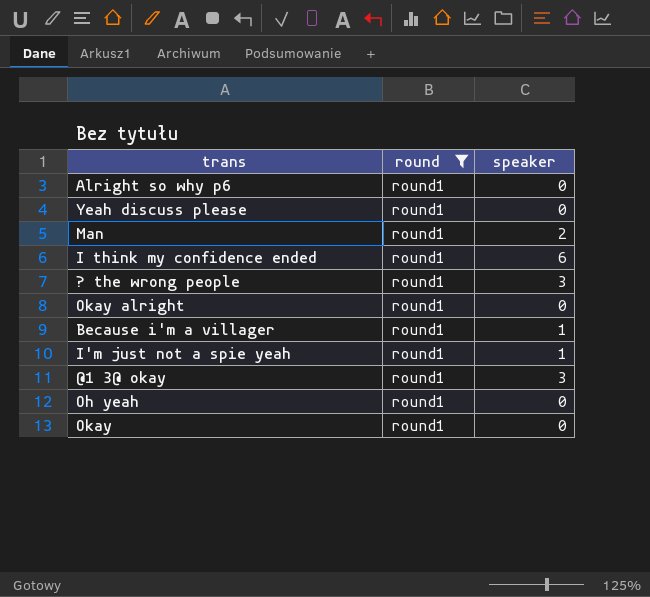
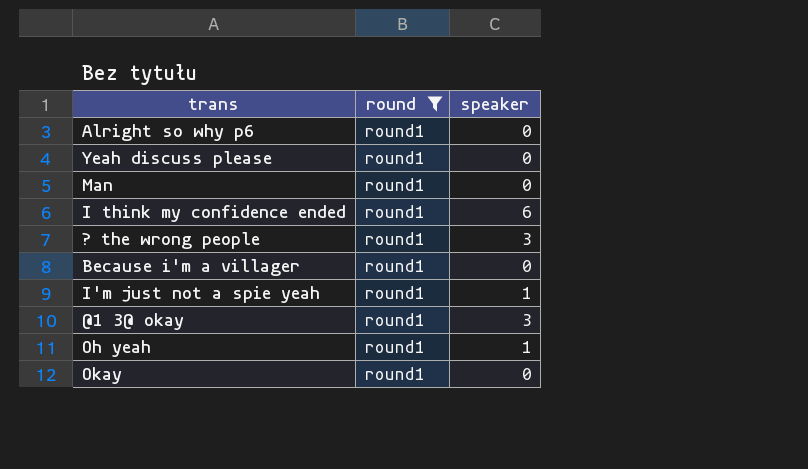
row Okay alright: round1 | 0 -> none
Man | speaker: 2 -> 0
Because i'm a villager | speaker: 1 -> 0
Oh yeah | speaker: 0 -> 1

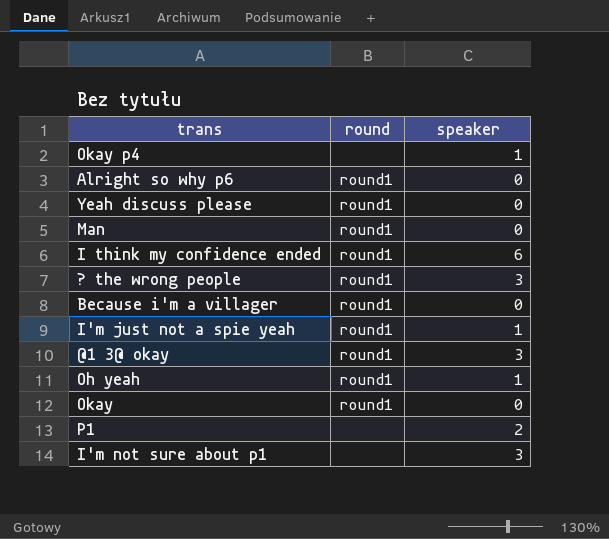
filter: round = round1 -> none

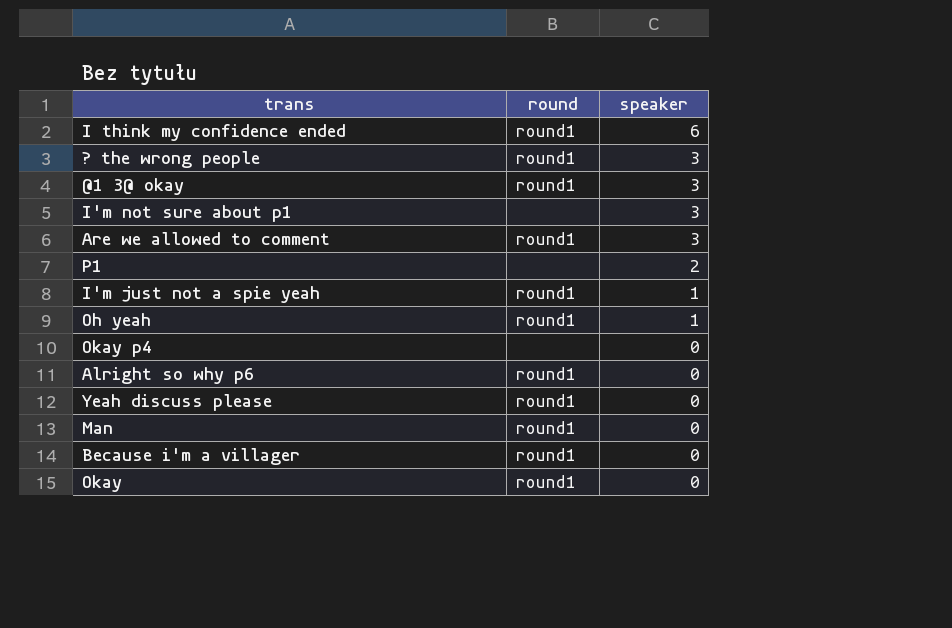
row order: none -> speaker descending
row Are we allowed to comment: none -> round1 | 3
Okay p4 | speaker: 1 -> 0

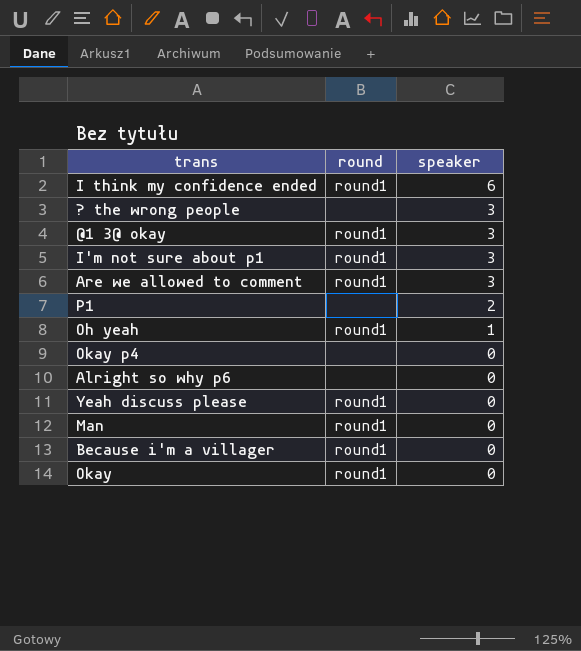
row I'm just not a spie yeah: round1 | 1 -> none
? the wrong people | round: round1 -> none
I'm not sure about p1 | round: none -> round1
Alright so why p6 | round: round1 -> none

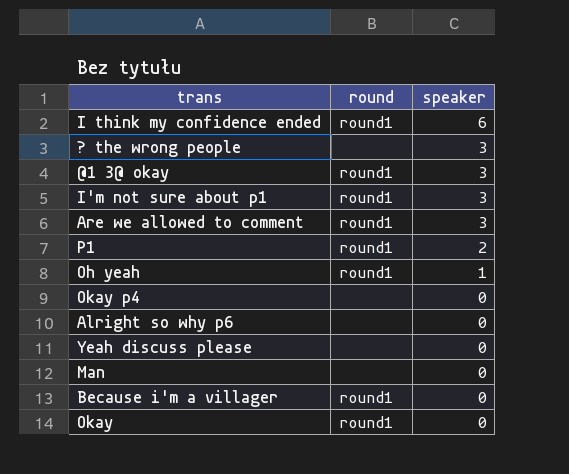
P1 | round: none -> round1
Yeah discuss please | round: round1 -> none
Man | round: round1 -> none

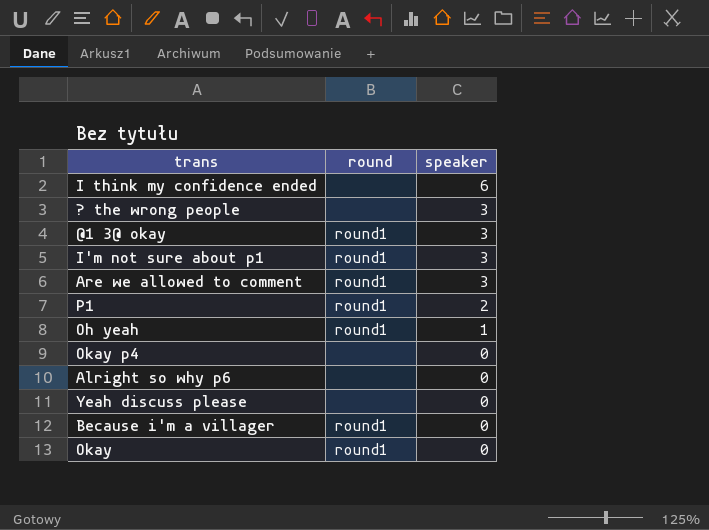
row Man: none | 0 -> none
I think my confidence ended | round: round1 -> none

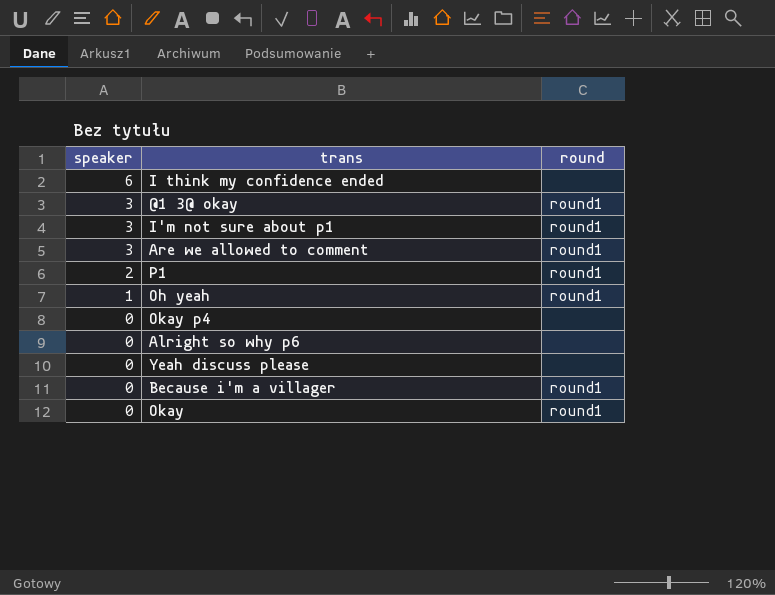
column speaker | position: 3 -> 1
row ? the wrong people: none | 3 -> none

